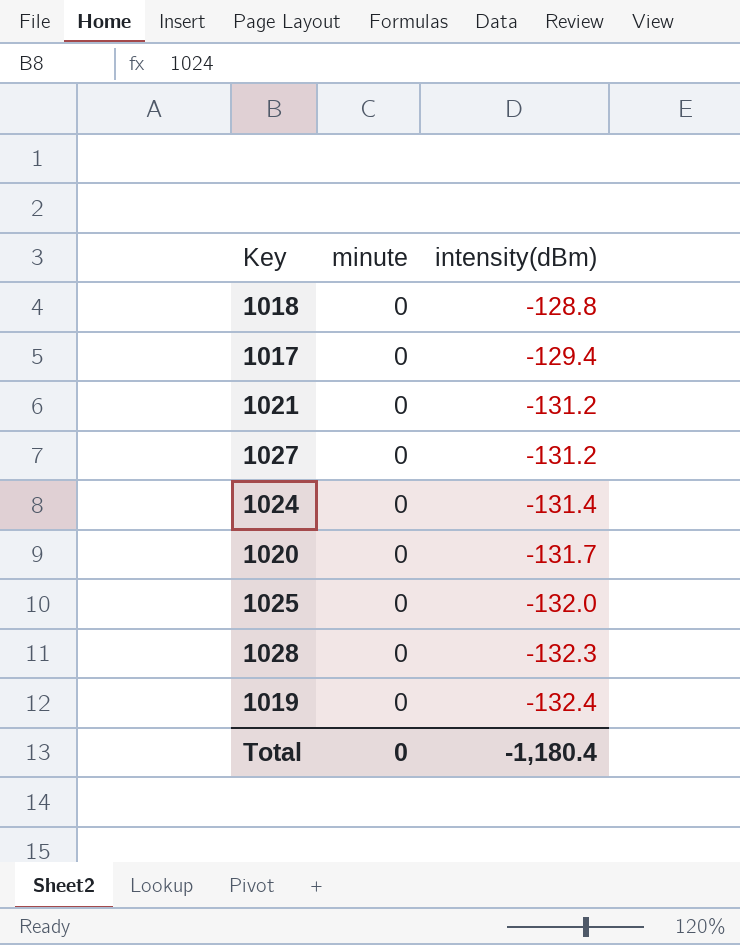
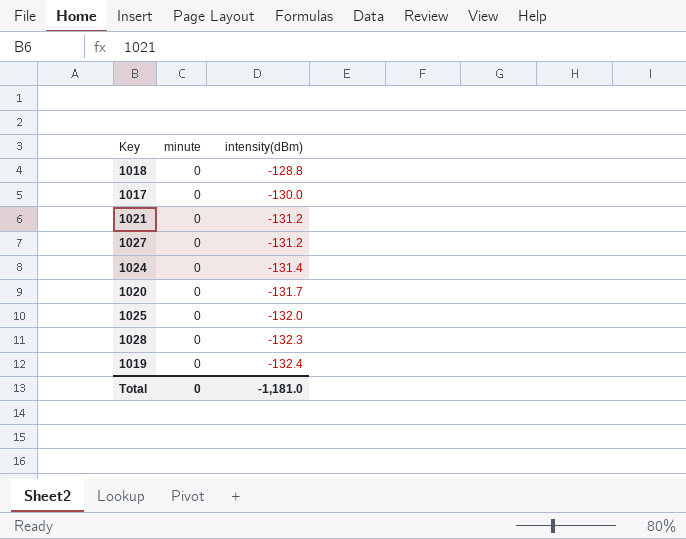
1017 | intensity(dBm): -129.4 -> -130.0
Total | intensity(dBm): -1,180.4 -> -1,181.0

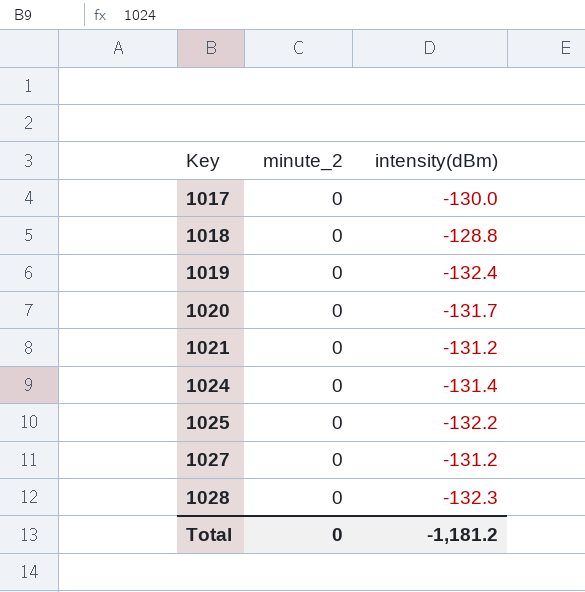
row order: intensity(dBm) descending -> Key ascending
column name: minute -> minute_2
1025 | intensity(dBm): -132.0 -> -132.2
Total | intensity(dBm): -1,181.0 -> -1,181.2

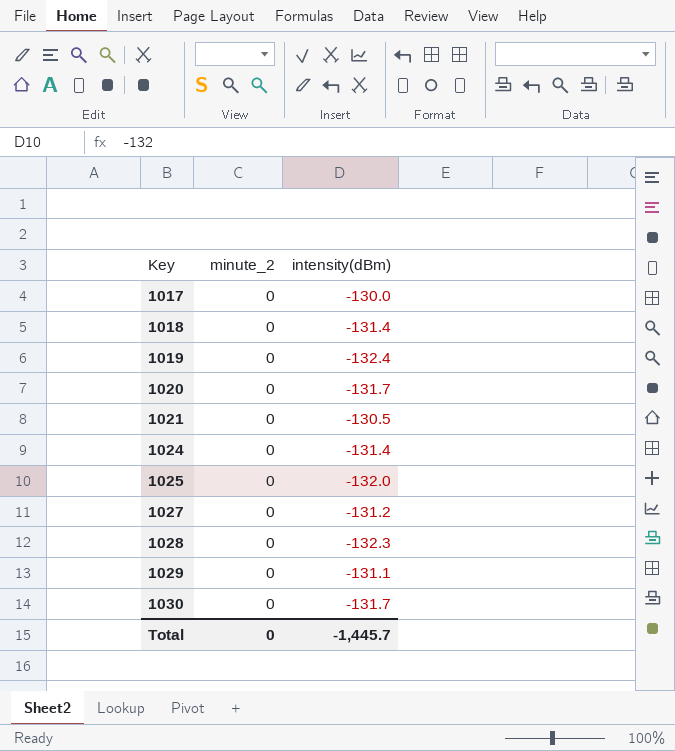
1018 | intensity(dBm): -128.8 -> -131.4
1021 | intensity(dBm): -131.2 -> -130.5
1025 | intensity(dBm): -132.2 -> -132.0
row 1029: none -> 0 | -131.1
row 1030: none -> 0 | -131.7
Total | intensity(dBm): -1,181.2 -> -1,445.7

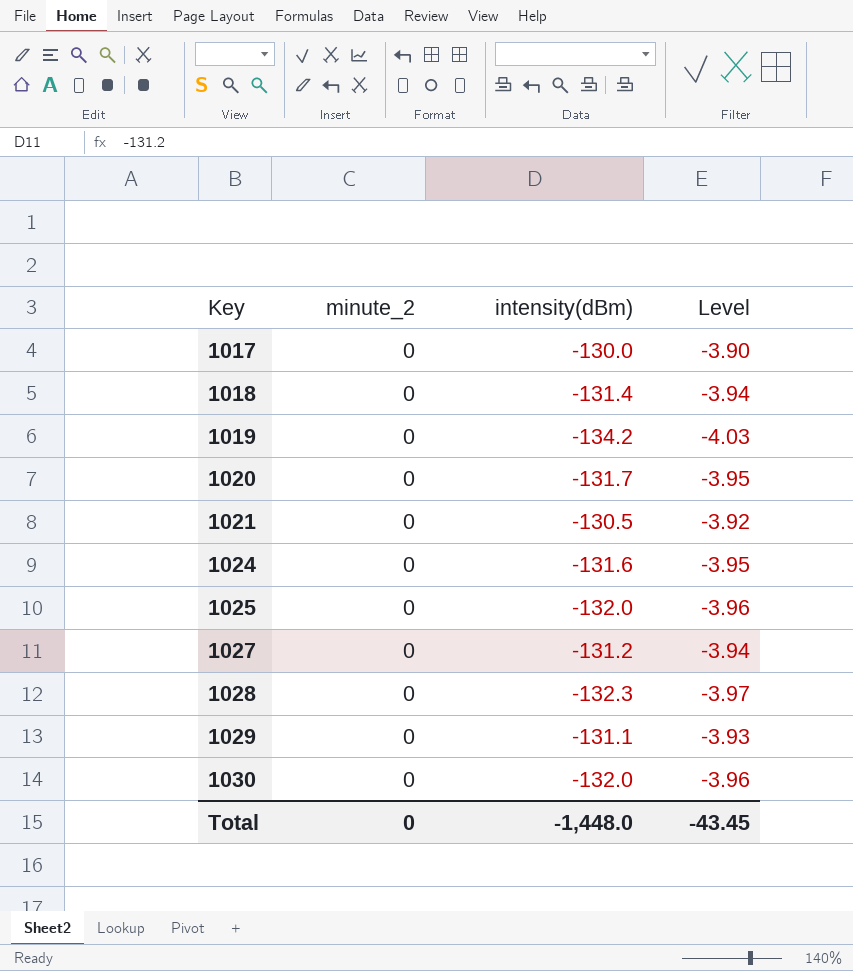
column Level | formula: none -> [intensity(dBm)] * 0.03
1019 | intensity(dBm): -132.4 -> -134.2
1024 | intensity(dBm): -131.4 -> -131.6
1030 | intensity(dBm): -131.7 -> -132.0
Total | intensity(dBm): -1,445.7 -> -1,448.0

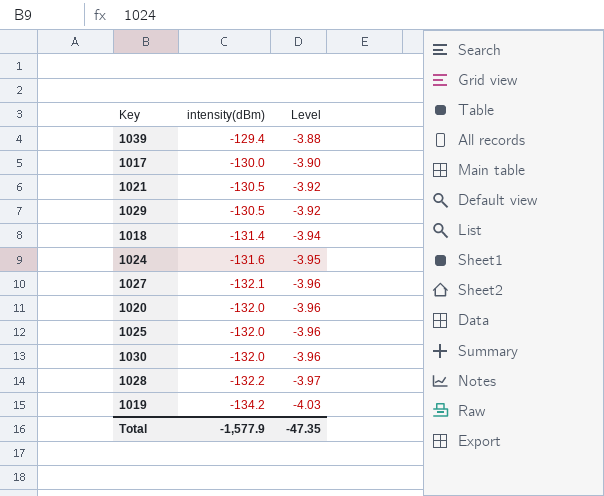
row order: Key ascending -> Level descending
column minute_2 | position: 2 -> none
row 1039: none -> -129.4 | -3.88
1029 | intensity(dBm): -131.1 -> -130.5
1029 | Level: -3.93 -> -3.92
1027 | intensity(dBm): -131.2 -> -132.1
1027 | Level: -3.94 -> -3.96
1020 | intensity(dBm): -131.7 -> -132.0
1020 | Level: -3.95 -> -3.96
1028 | intensity(dBm): -132.3 -> -132.2
Total | intensity(dBm): -1,448.0 -> -1,577.9
Total | Level: -43.45 -> -47.35

